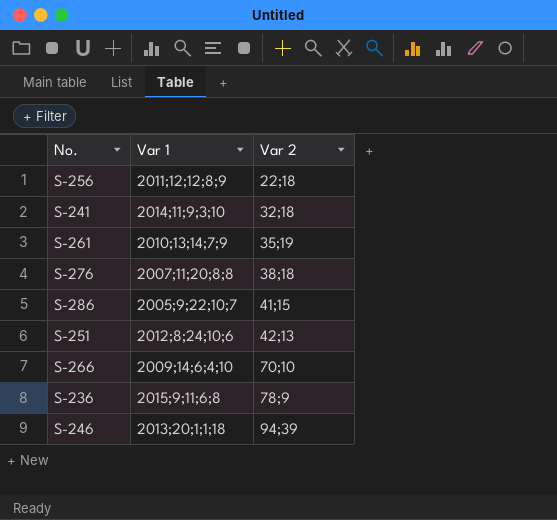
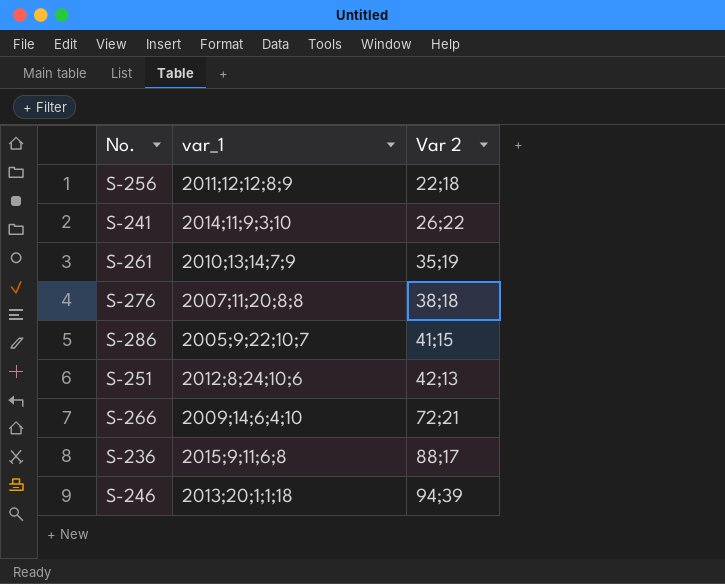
column name: Var 1 -> var_1
S-241 | Var 2: 32;18 -> 26;22
S-266 | Var 2: 70;10 -> 72;21
S-236 | Var 2: 78;9 -> 88;17

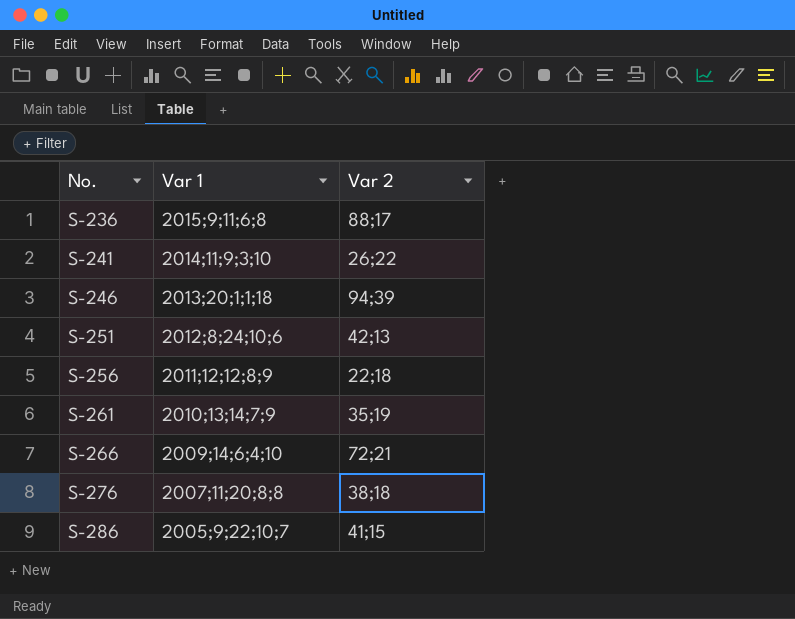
row order: Var 2 ascending -> No. ascending
column name: var_1 -> Var 1

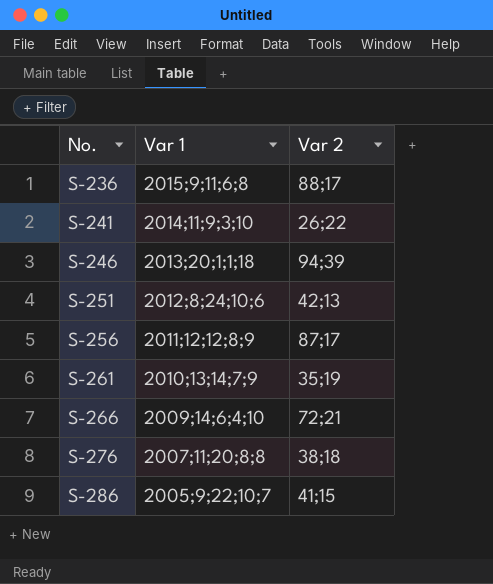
S-256 | Var 2: 22;18 -> 87;17

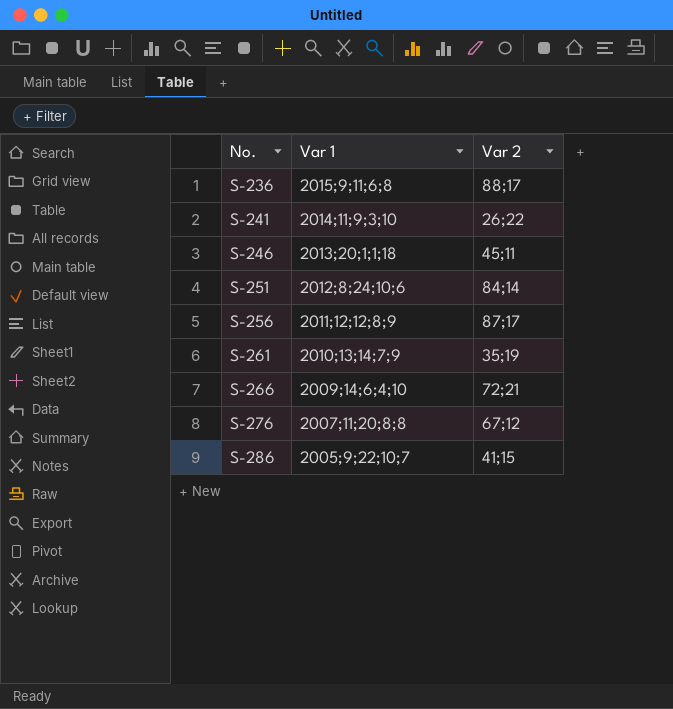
S-246 | Var 2: 94;39 -> 45;11
S-251 | Var 2: 42;13 -> 84;14
S-276 | Var 2: 38;18 -> 67;12

